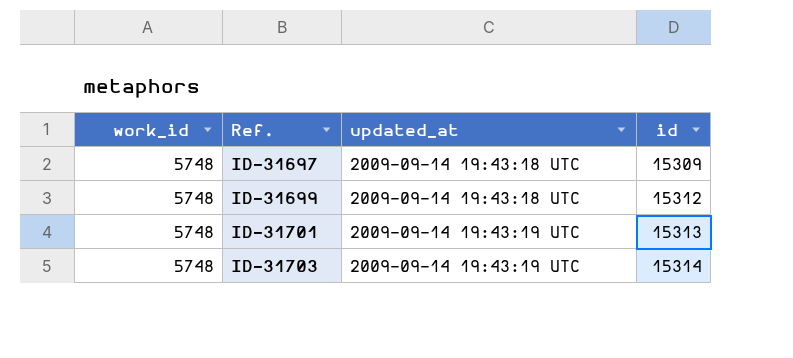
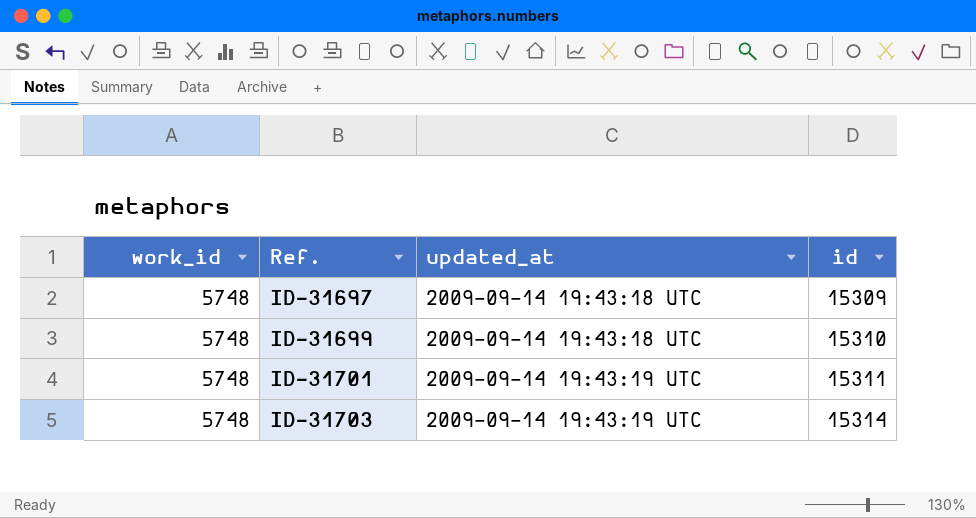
ID-31699 | id: 15312 -> 15310
ID-31701 | id: 15313 -> 15311

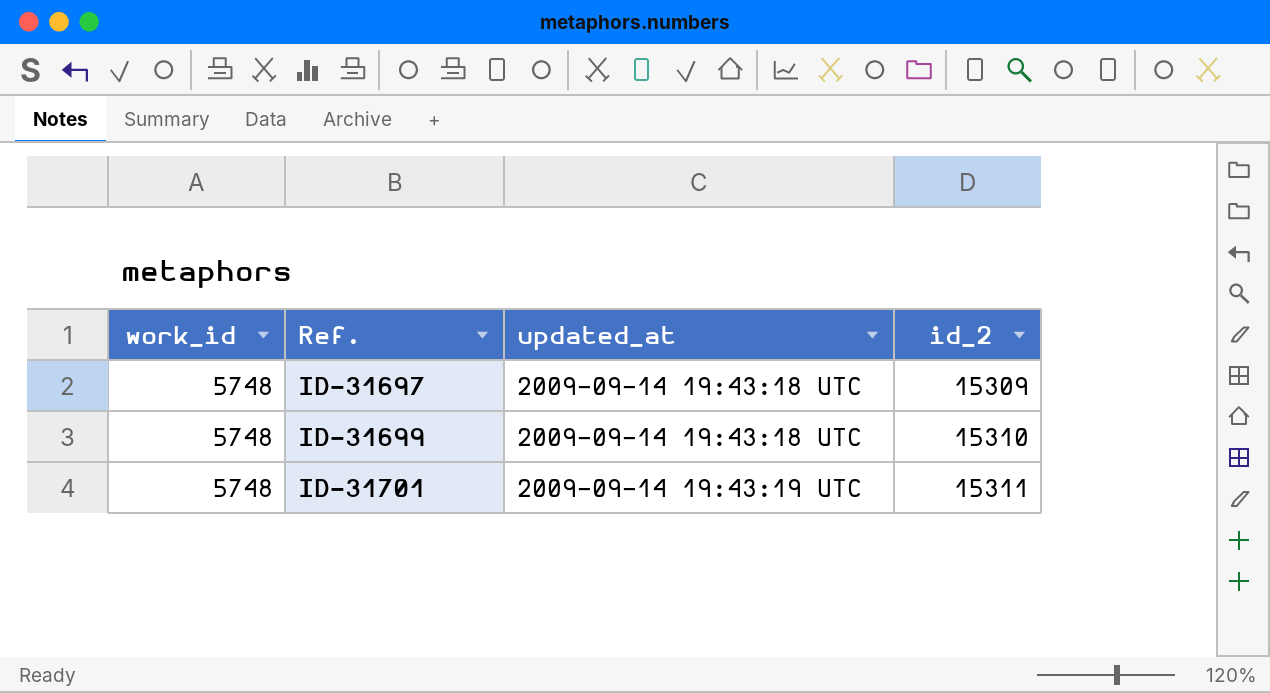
column name: id -> id_2
row ID-31703: 5748 | 2009-09-14 19:43:19 UTC | 15314 -> none

